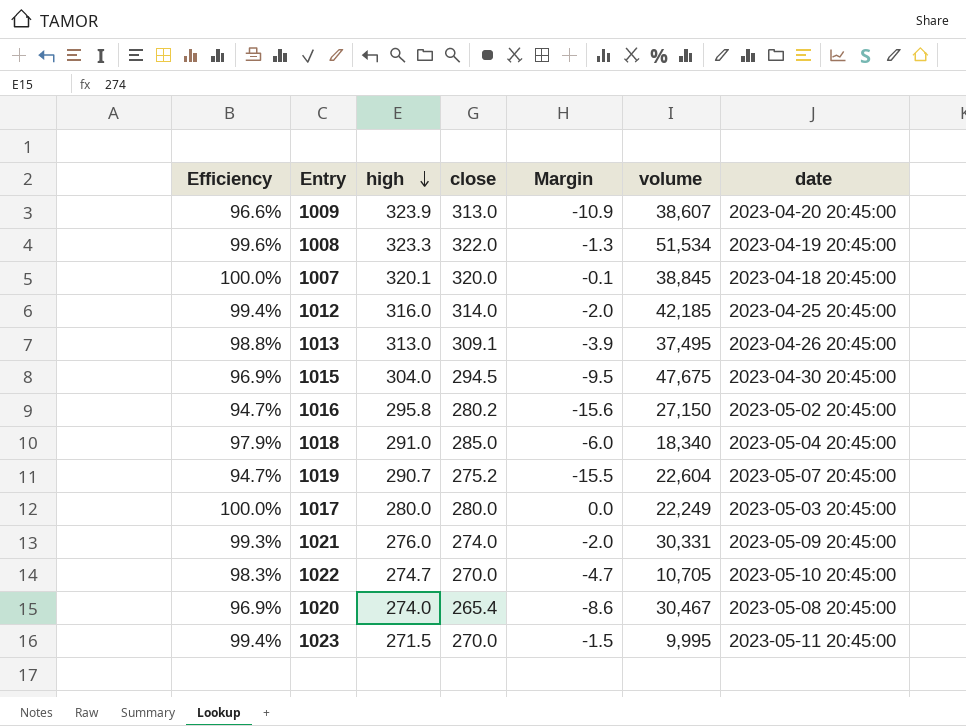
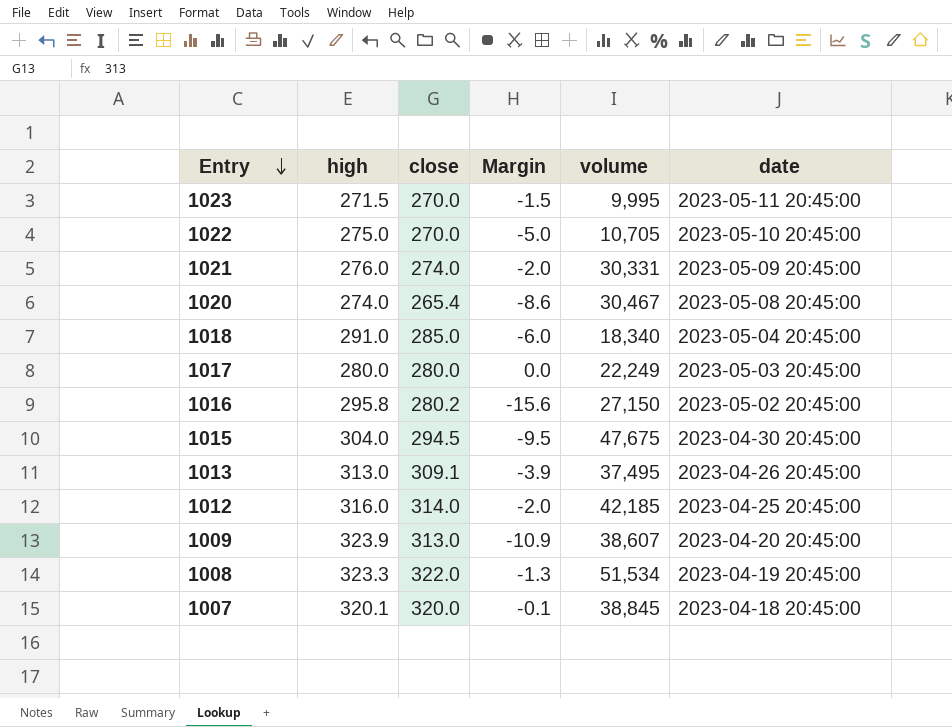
row order: high descending -> Entry descending
column Efficiency | formula: [close] / [high] -> none
row 1019: 94.7% | 290.7 | 275.2 | -15.5 | 22,604 | 2023-05-07 20:45:00 -> none
1022 | high: 274.7 -> 275.0
1022 | Margin: -4.7 -> -5.0

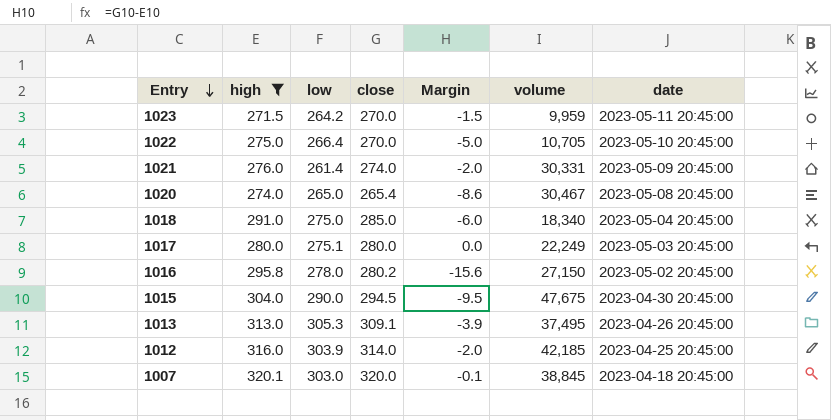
filter: none -> high <= 320.1
column low | position: none -> 3
1023 | volume: 9,995 -> 9,959

